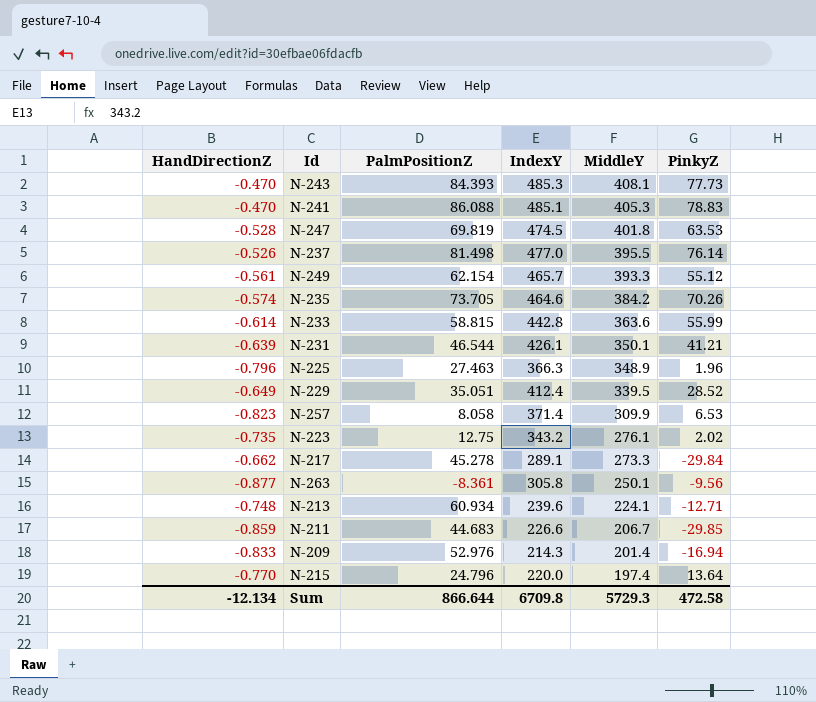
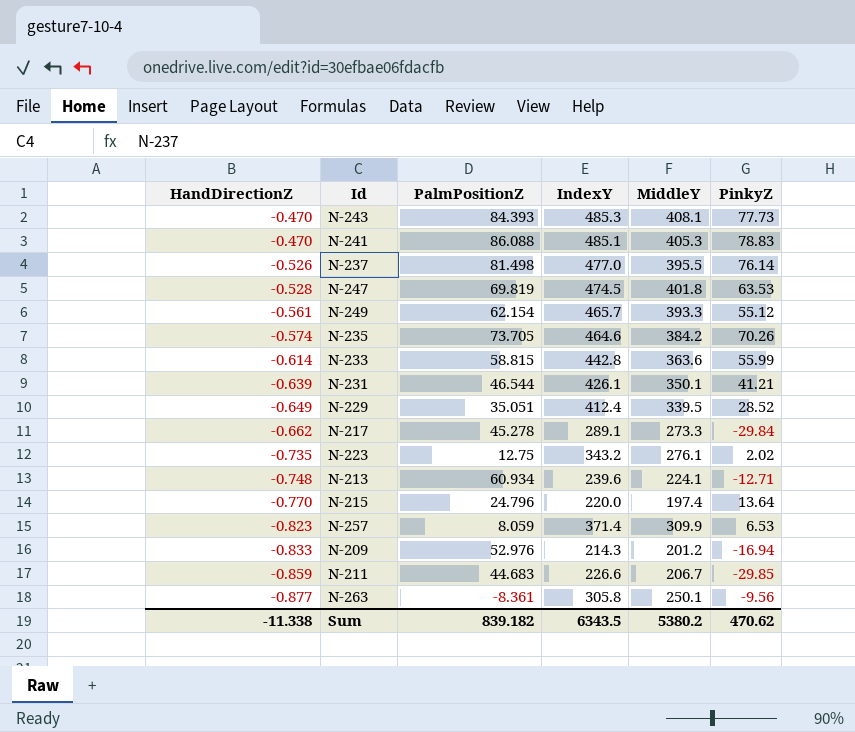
row order: MiddleY descending -> HandDirectionZ descending
row N-225: -0.796 | 27.463 | 366.3 | 348.9 | 1.96 -> none
N-257 | PalmPositionZ: 8.058 -> 8.059
N-209 | MiddleY: 201.4 -> 201.2
Sum | HandDirectionZ: -12.134 -> -11.338
Sum | PalmPositionZ: 866.644 -> 839.182
Sum | IndexY: 6709.8 -> 6343.5
Sum | MiddleY: 5729.3 -> 5380.2
Sum | PinkyZ: 472.58 -> 470.62

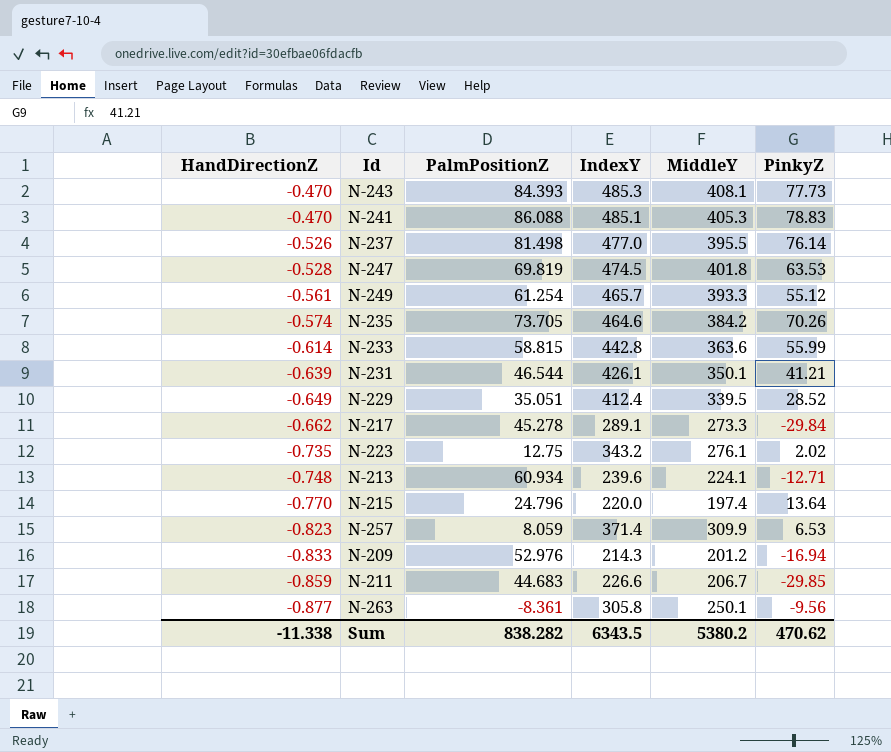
N-249 | PalmPositionZ: 62.154 -> 61.254
Sum | PalmPositionZ: 839.182 -> 838.282

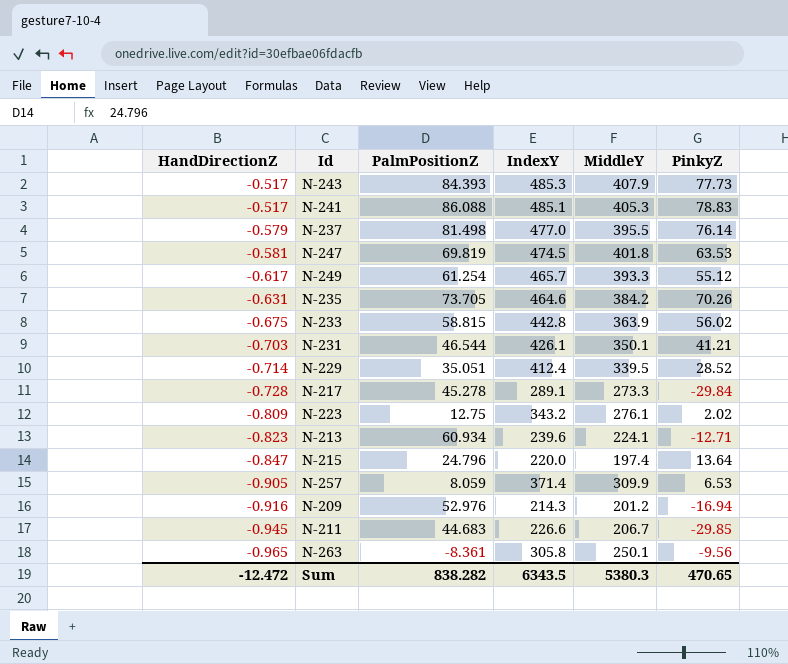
N-243 | HandDirectionZ: -0.470 -> -0.517
N-243 | MiddleY: 408.1 -> 407.9
N-241 | HandDirectionZ: -0.470 -> -0.517
N-237 | HandDirectionZ: -0.526 -> -0.579
N-247 | HandDirectionZ: -0.528 -> -0.581
N-249 | HandDirectionZ: -0.561 -> -0.617
N-235 | HandDirectionZ: -0.574 -> -0.631
N-233 | HandDirectionZ: -0.614 -> -0.675
N-233 | MiddleY: 363.6 -> 363.9
N-233 | PinkyZ: 55.99 -> 56.02
N-231 | HandDirectionZ: -0.639 -> -0.703
N-229 | HandDirectionZ: -0.649 -> -0.714
N-217 | HandDirectionZ: -0.662 -> -0.728
N-223 | HandDirectionZ: -0.735 -> -0.809
N-213 | HandDirectionZ: -0.748 -> -0.823
N-215 | HandDirectionZ: -0.770 -> -0.847
N-257 | HandDirectionZ: -0.823 -> -0.905
N-209 | HandDirectionZ: -0.833 -> -0.916
N-211 | HandDirectionZ: -0.859 -> -0.945
N-263 | HandDirectionZ: -0.877 -> -0.965
Sum | HandDirectionZ: -11.338 -> -12.472
Sum | MiddleY: 5380.2 -> 5380.3
Sum | PinkyZ: 470.62 -> 470.65

